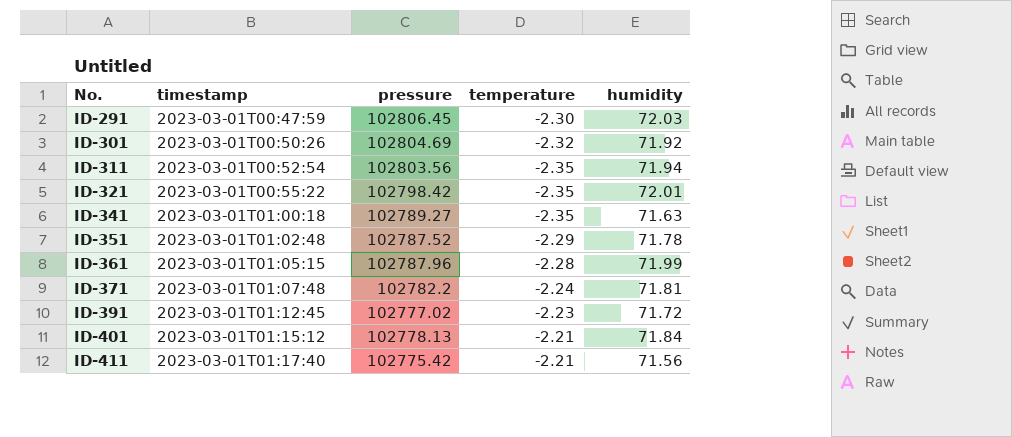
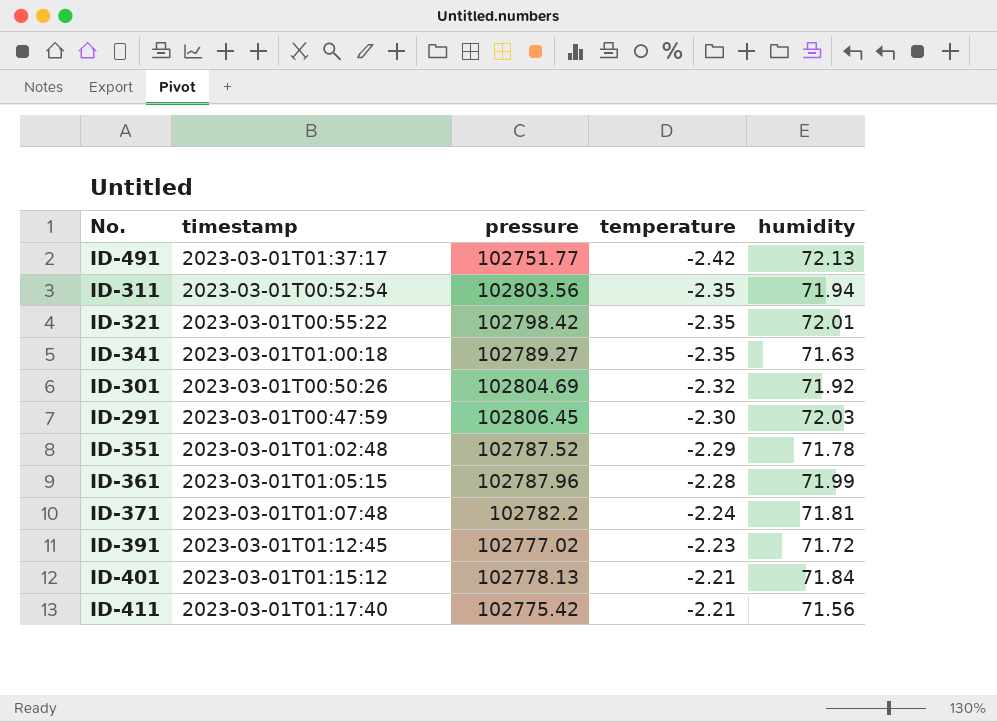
row order: No. ascending -> temperature ascending
row ID-491: none -> 2023-03-01T01:37:17 | 102751.77 | -2.42 | 72.13

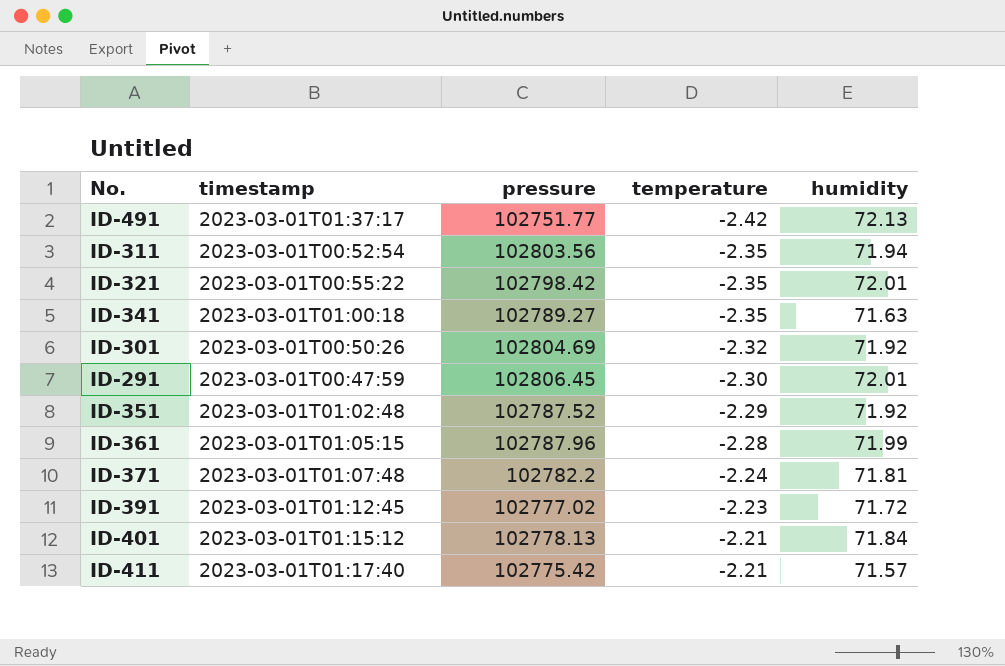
ID-291 | humidity: 72.03 -> 72.01
ID-351 | humidity: 71.78 -> 71.92
ID-411 | humidity: 71.56 -> 71.57

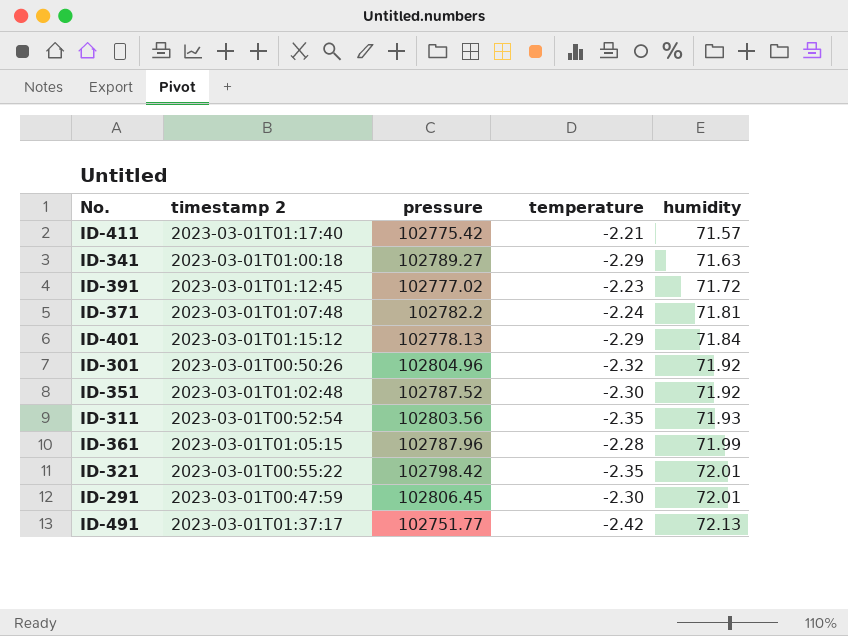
row order: temperature ascending -> humidity ascending
column name: timestamp -> timestamp 2
ID-341 | temperature: -2.35 -> -2.29
ID-401 | temperature: -2.21 -> -2.29
ID-301 | pressure: 102804.69 -> 102804.96
ID-351 | temperature: -2.29 -> -2.30
ID-311 | humidity: 71.94 -> 71.93

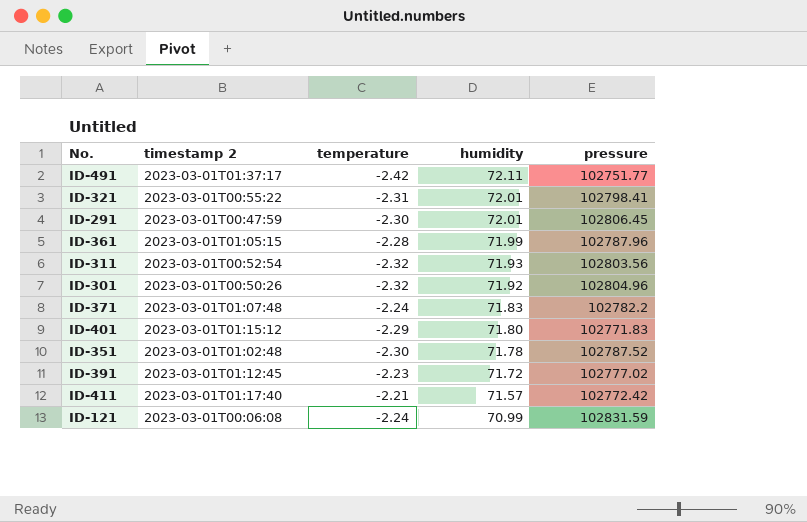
row order: humidity ascending -> humidity descending
column pressure | position: 3 -> 5
row ID-341: 2023-03-01T01:00:18 | 102789.27 | -2.29 | 71.63 -> none
ID-491 | humidity: 72.13 -> 72.11
ID-321 | temperature: -2.35 -> -2.31
ID-321 | pressure: 102798.42 -> 102798.41
ID-311 | temperature: -2.35 -> -2.32
ID-371 | humidity: 71.81 -> 71.83
ID-401 | humidity: 71.84 -> 71.80
ID-401 | pressure: 102778.13 -> 102771.83
ID-351 | humidity: 71.92 -> 71.78
ID-411 | pressure: 102775.42 -> 102772.42
row ID-121: none -> 2023-03-01T00:06:08 | -2.24 | 70.99 | 102831.59

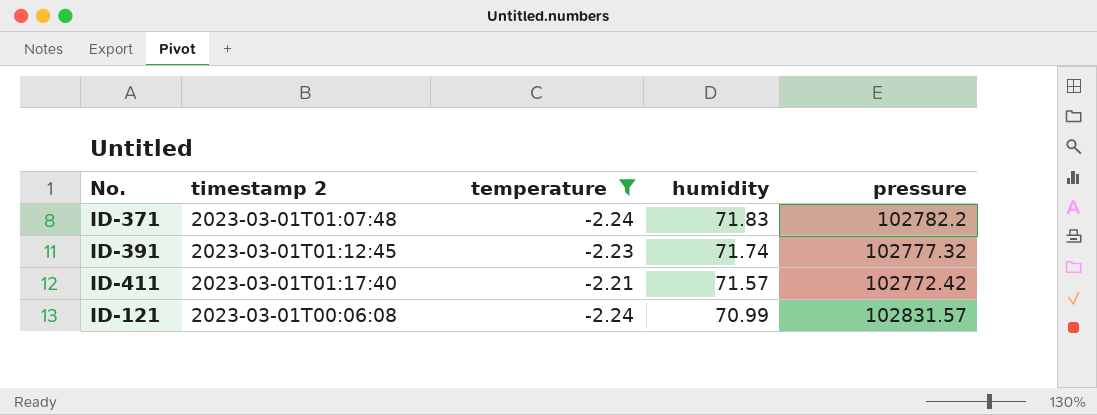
filter: none -> temperature >= -2.24
ID-391 | humidity: 71.72 -> 71.74
ID-391 | pressure: 102777.02 -> 102777.32
ID-121 | pressure: 102831.59 -> 102831.57

